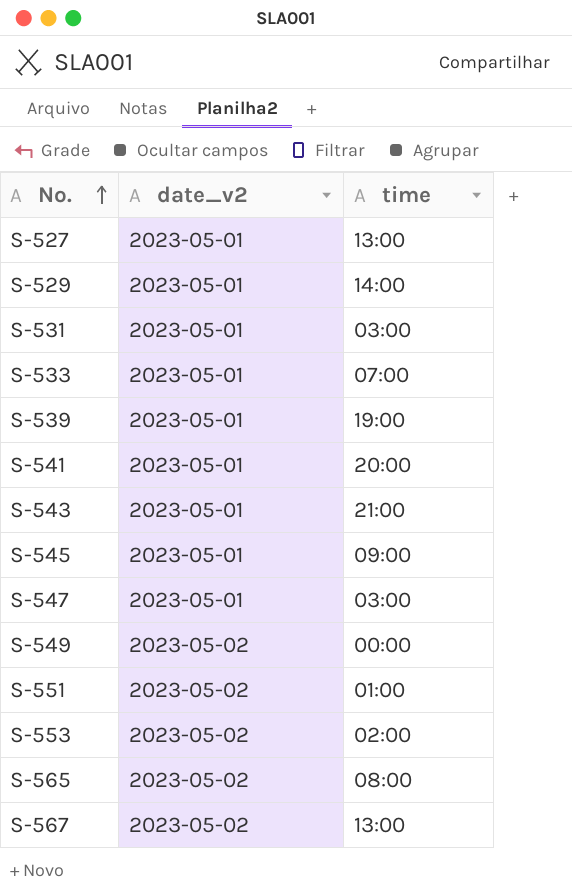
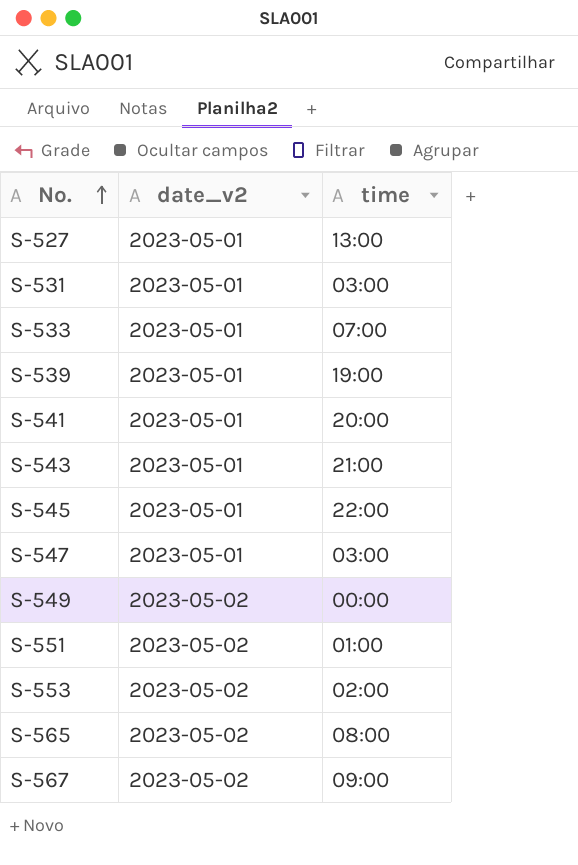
row S-529: 2023-05-01 | 14:00 -> none
S-545 | time: 09:00 -> 22:00
S-567 | time: 13:00 -> 09:00

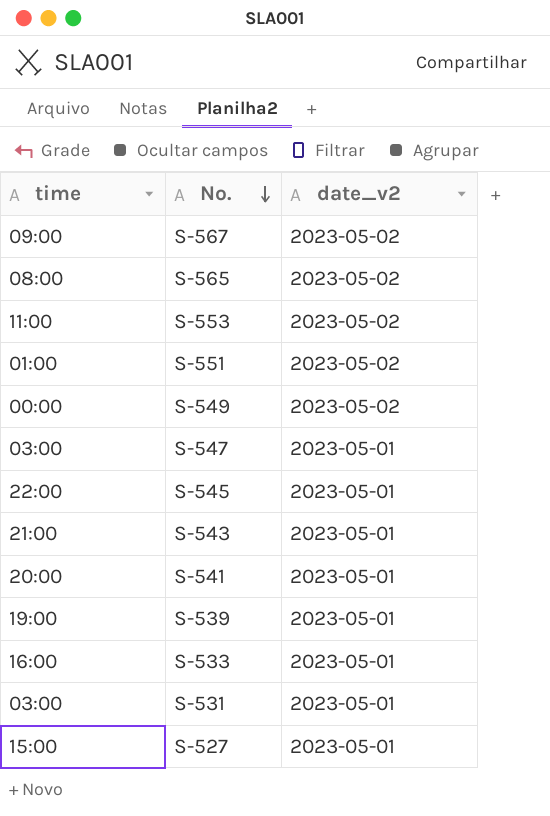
row order: No. ascending -> No. descending
column time | position: 3 -> 1
S-553 | time: 02:00 -> 11:00
S-533 | time: 07:00 -> 16:00
S-527 | time: 13:00 -> 15:00

